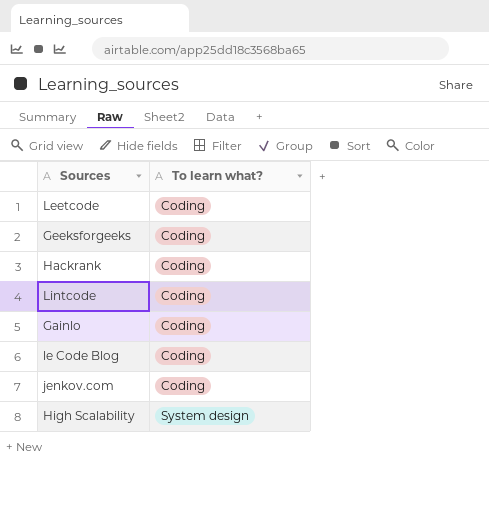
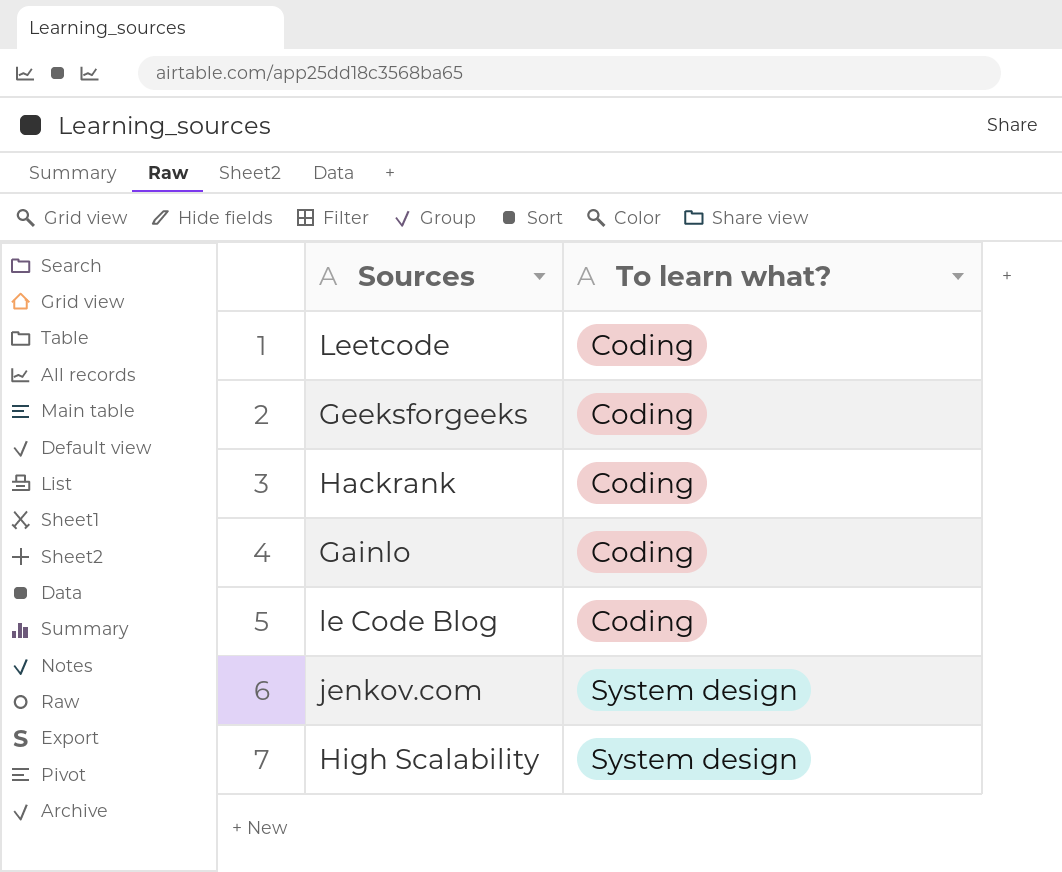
row Lintcode: Coding -> none
jenkov.com | To learn what?: Coding -> System design

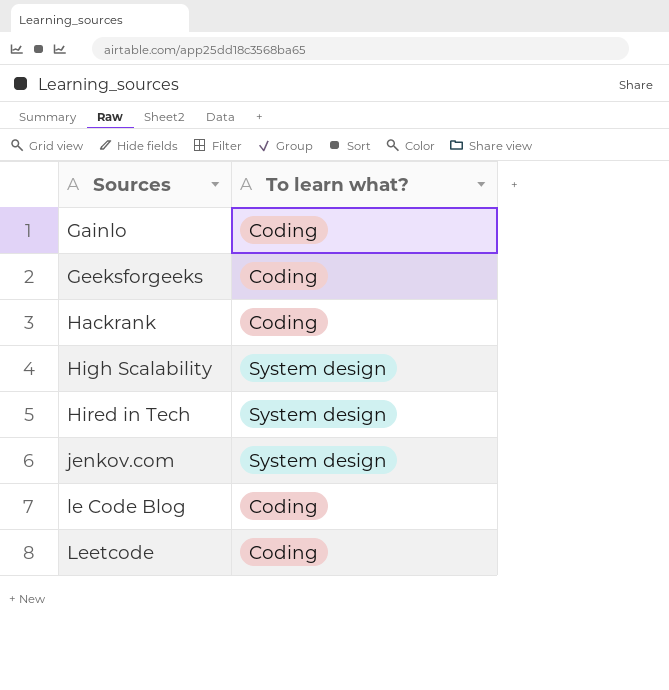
row order: To learn what? ascending -> Sources ascending
row Hired in Tech: none -> System design

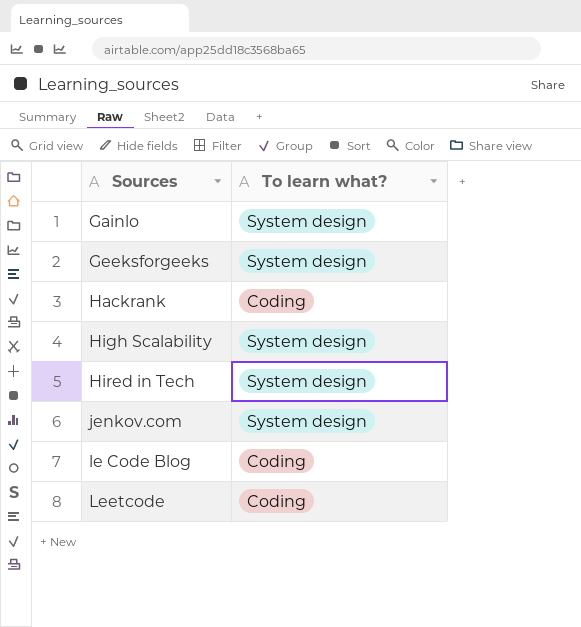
Gainlo | To learn what?: Coding -> System design
Geeksforgeeks | To learn what?: Coding -> System design

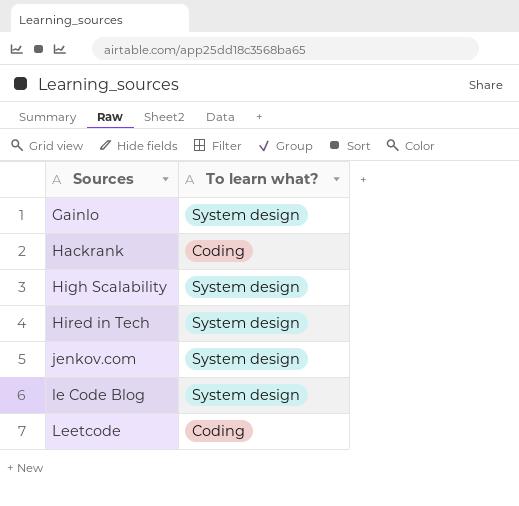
row Geeksforgeeks: System design -> none
le Code Blog | To learn what?: Coding -> System design

